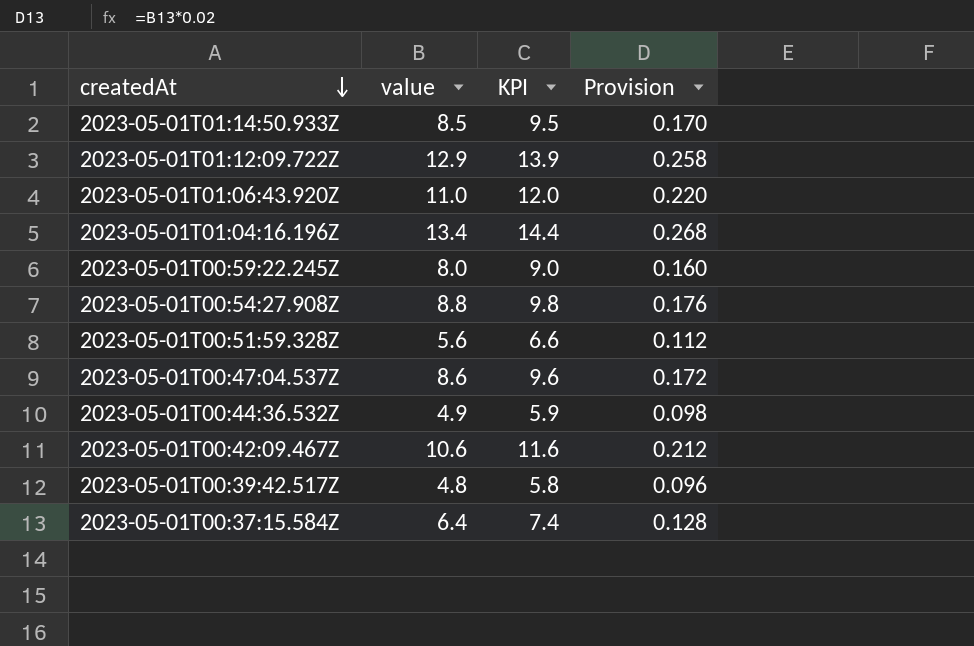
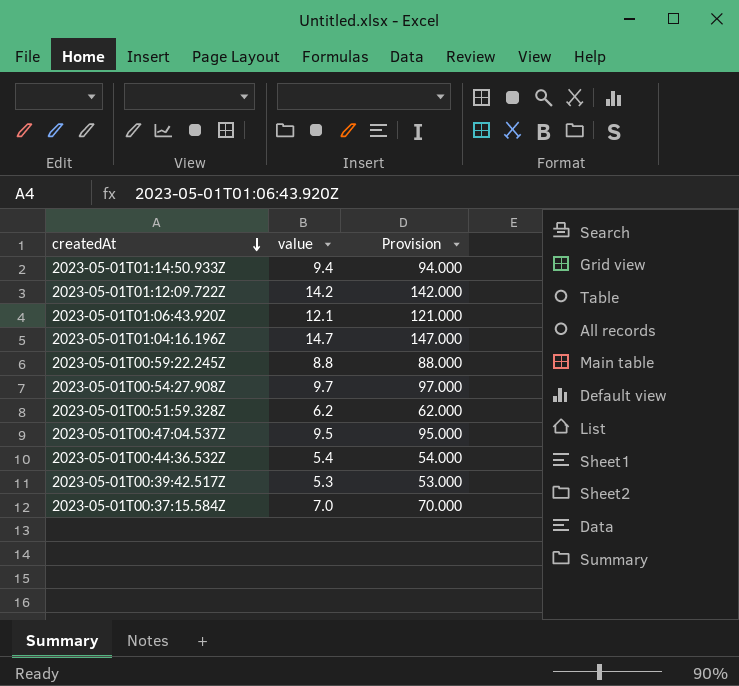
column KPI | formula: [value] + 1 -> none
column Provision | formula: [value] * 0.02 -> [value] * 10
row 2023-05-01T00:42:09.467Z: 10.6 | 11.6 | 0.212 -> none
2023-05-01T01:14:50.933Z | value: 8.5 -> 9.4
2023-05-01T01:12:09.722Z | value: 12.9 -> 14.2
2023-05-01T01:06:43.920Z | value: 11.0 -> 12.1
2023-05-01T01:04:16.196Z | value: 13.4 -> 14.7
2023-05-01T00:59:22.245Z | value: 8.0 -> 8.8
2023-05-01T00:54:27.908Z | value: 8.8 -> 9.7
2023-05-01T00:51:59.328Z | value: 5.6 -> 6.2
2023-05-01T00:47:04.537Z | value: 8.6 -> 9.5
2023-05-01T00:44:36.532Z | value: 4.9 -> 5.4
2023-05-01T00:39:42.517Z | value: 4.8 -> 5.3
2023-05-01T00:37:15.584Z | value: 6.4 -> 7.0

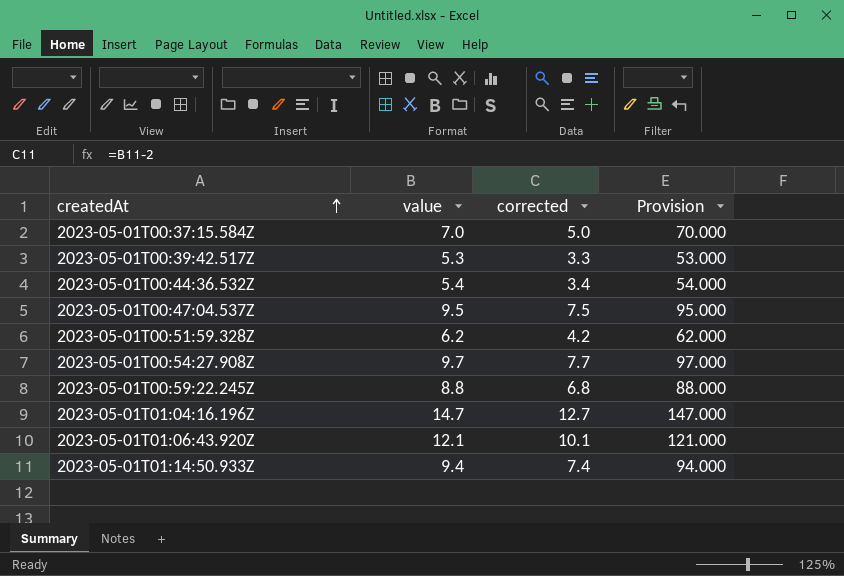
row order: createdAt descending -> createdAt ascending
column corrected | formula: none -> [value] - 2
row 2023-05-01T01:12:09.722Z: 14.2 | 142.000 -> none

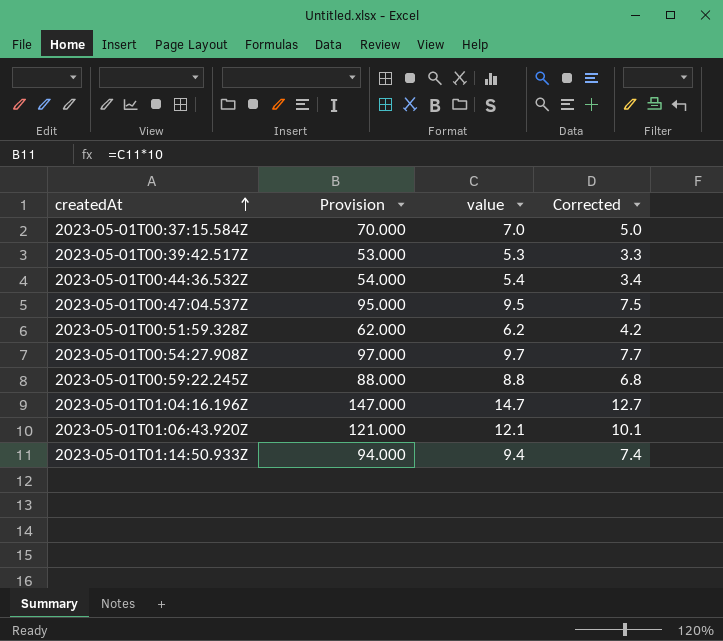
column Provision | position: 4 -> 2
column name: corrected -> Corrected

